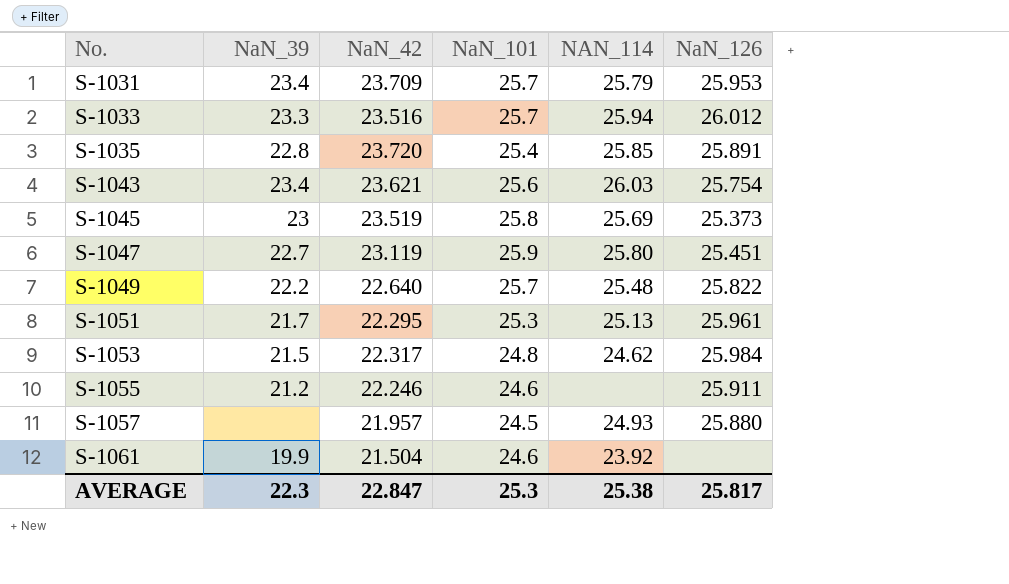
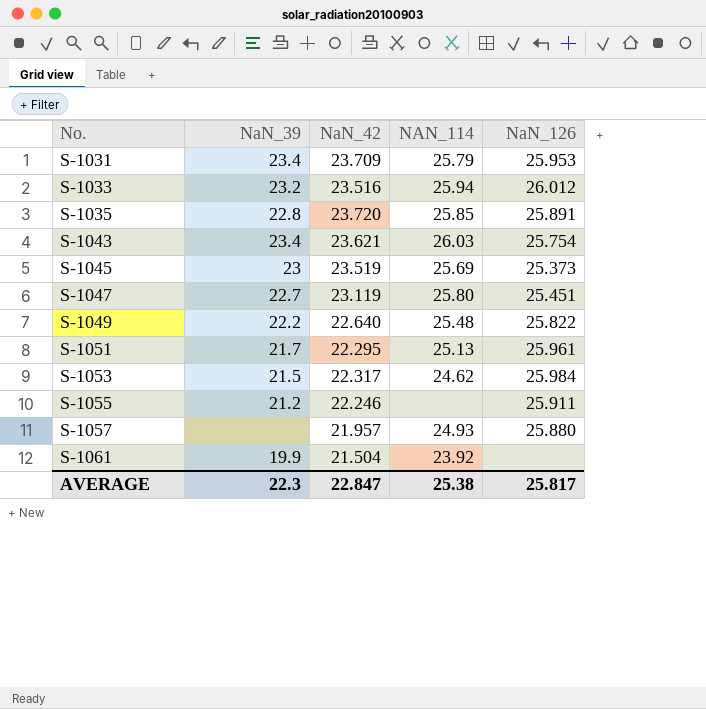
column NaN_101 | position: 4 -> none
S-1033 | NaN_39: 23.3 -> 23.2

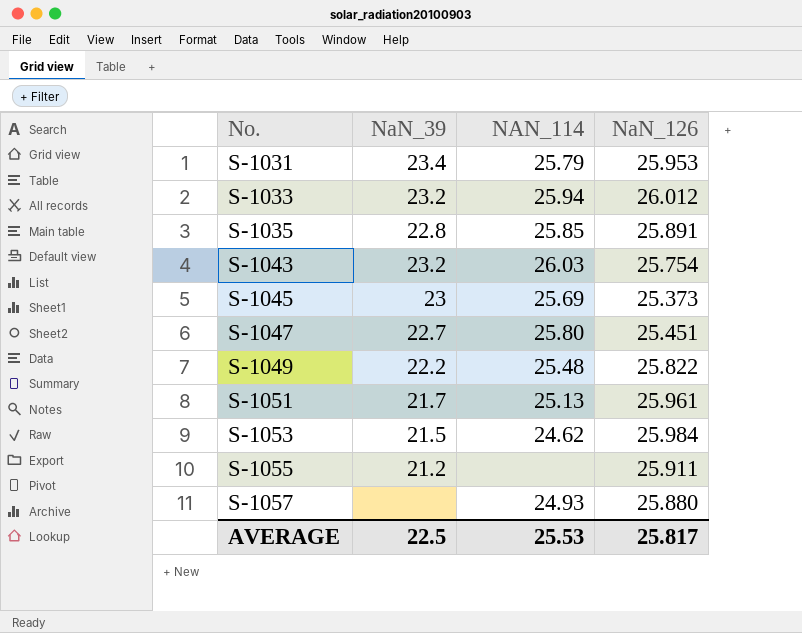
column NaN_42 | position: 3 -> none
row S-1061: 19.9 | 21.504 | 23.92 | none -> none
S-1043 | NaN_39: 23.4 -> 23.2
AVERAGE | NaN_39: 22.3 -> 22.5
AVERAGE | NAN_114: 25.38 -> 25.53

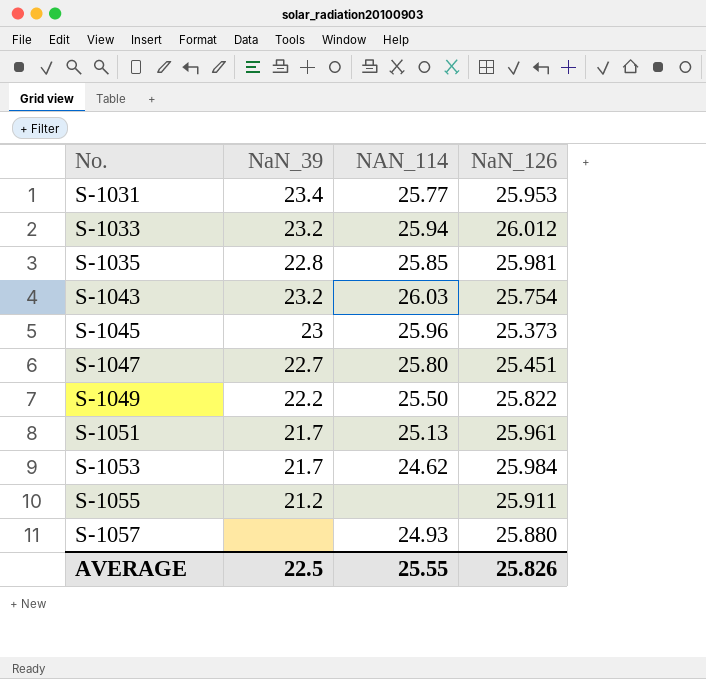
S-1031 | NAN_114: 25.79 -> 25.77
S-1035 | NaN_126: 25.891 -> 25.981
S-1045 | NAN_114: 25.69 -> 25.96
S-1049 | NAN_114: 25.48 -> 25.50
S-1053 | NaN_39: 21.5 -> 21.7
AVERAGE | NAN_114: 25.53 -> 25.55
AVERAGE | NaN_126: 25.817 -> 25.826

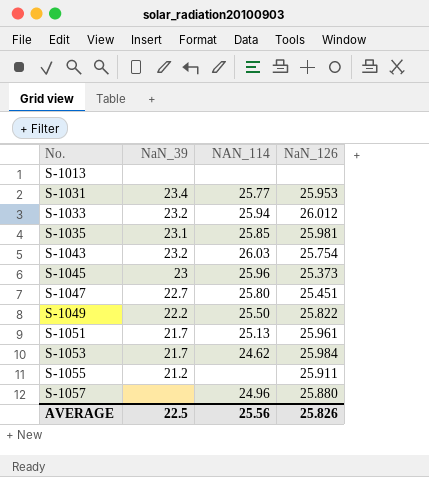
row S-1013: none -> none | none | none
S-1035 | NaN_39: 22.8 -> 23.1
S-1057 | NAN_114: 24.93 -> 24.96
AVERAGE | NAN_114: 25.55 -> 25.56

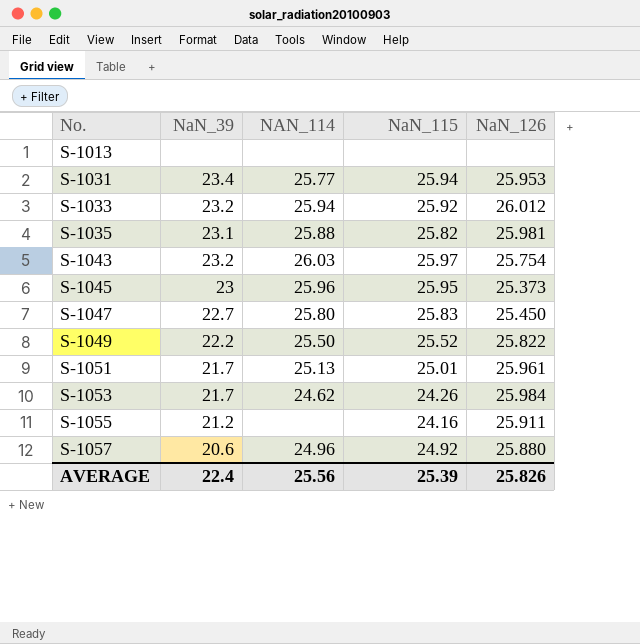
column NaN_115 | position: none -> 4
S-1035 | NAN_114: 25.85 -> 25.88
S-1047 | NaN_126: 25.451 -> 25.450
S-1057 | NaN_39: none -> 20.6
AVERAGE | NaN_39: 22.5 -> 22.4

